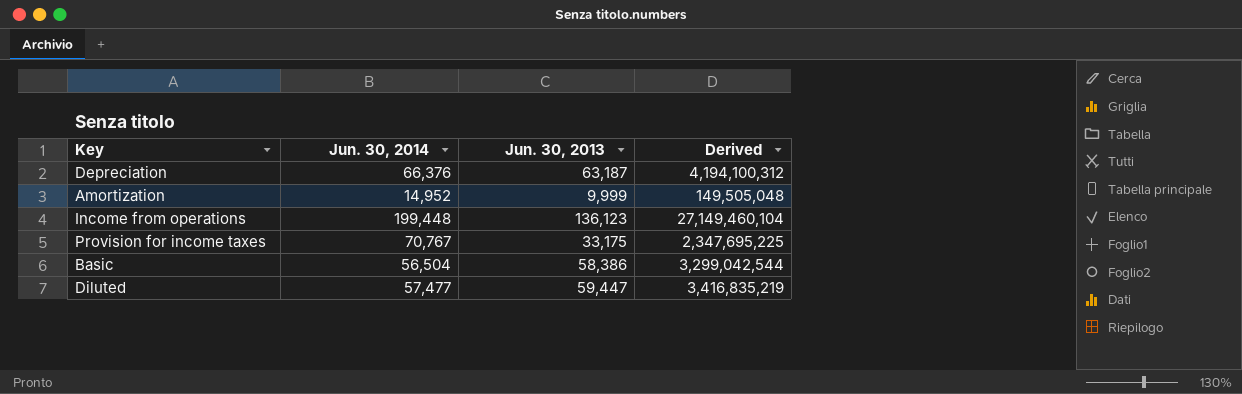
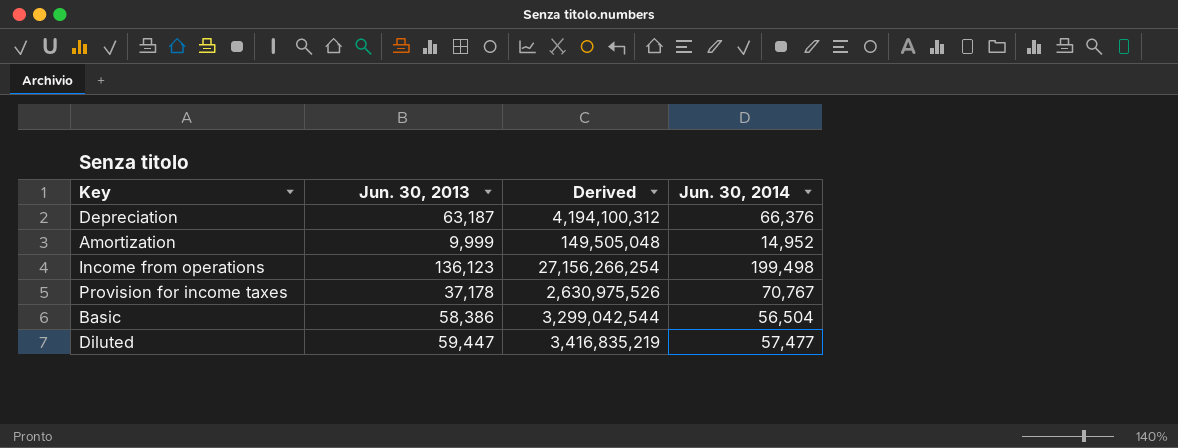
column Jun. 30, 2014 | position: 2 -> 4
Income from operations | Derived: 27,149,460,104 -> 27,156,266,254
Income from operations | Jun. 30, 2014: 199,448 -> 199,498
Provision for income taxes | Jun. 30, 2013: 33,175 -> 37,178
Provision for income taxes | Derived: 2,347,695,225 -> 2,630,975,526

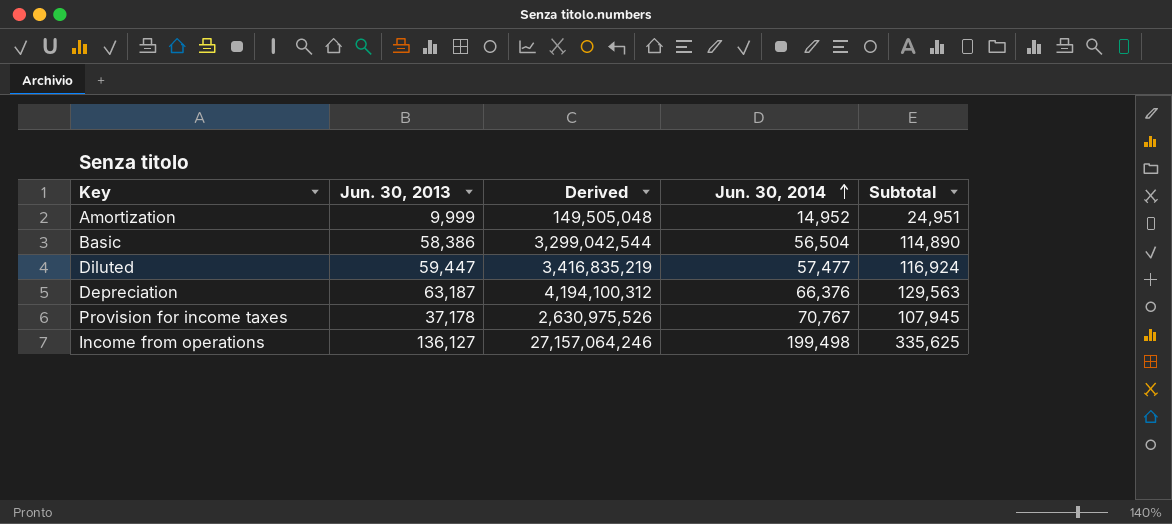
row order: none -> Jun. 30, 2014 ascending
column Subtotal | formula: none -> [Jun. 30, 2013] + [Jun. 30, 2014]
Income from operations | Jun. 30, 2013: 136,123 -> 136,127
Income from operations | Derived: 27,156,266,254 -> 27,157,064,246

